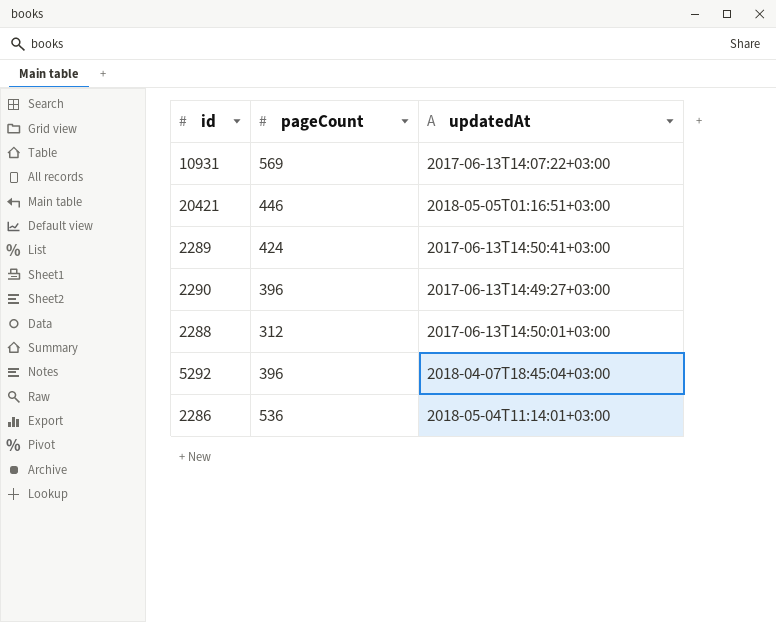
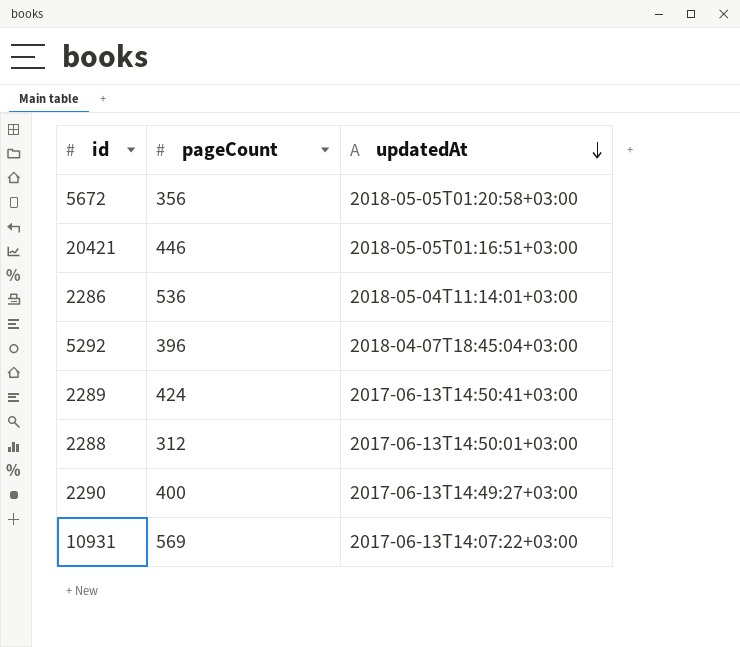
row order: none -> updatedAt descending
row 5672: none -> 356 | 2018-05-05T01:20:58+03:00
2290 | pageCount: 396 -> 400

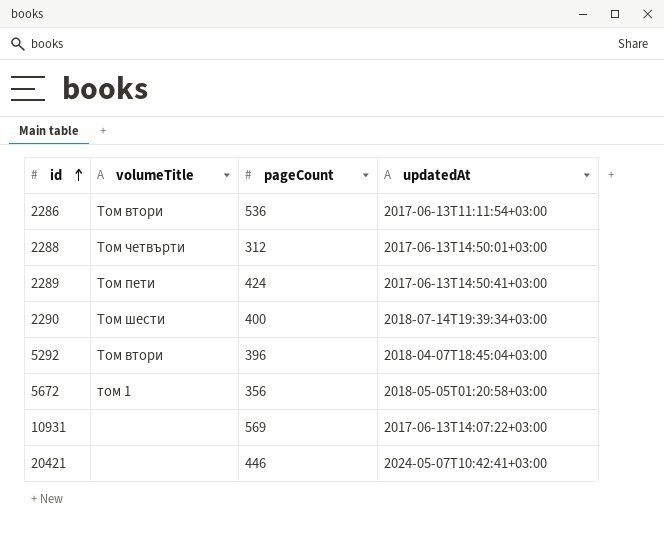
row order: updatedAt descending -> id ascending
column volumeTitle | position: none -> 2
2286 | updatedAt: 2018-05-04T11:14:01+03:00 -> 2017-06-13T11:11:54+03:00
2290 | updatedAt: 2017-06-13T14:49:27+03:00 -> 2018-07-14T19:39:34+03:00
20421 | updatedAt: 2018-05-05T01:16:51+03:00 -> 2024-05-07T10:42:41+03:00

